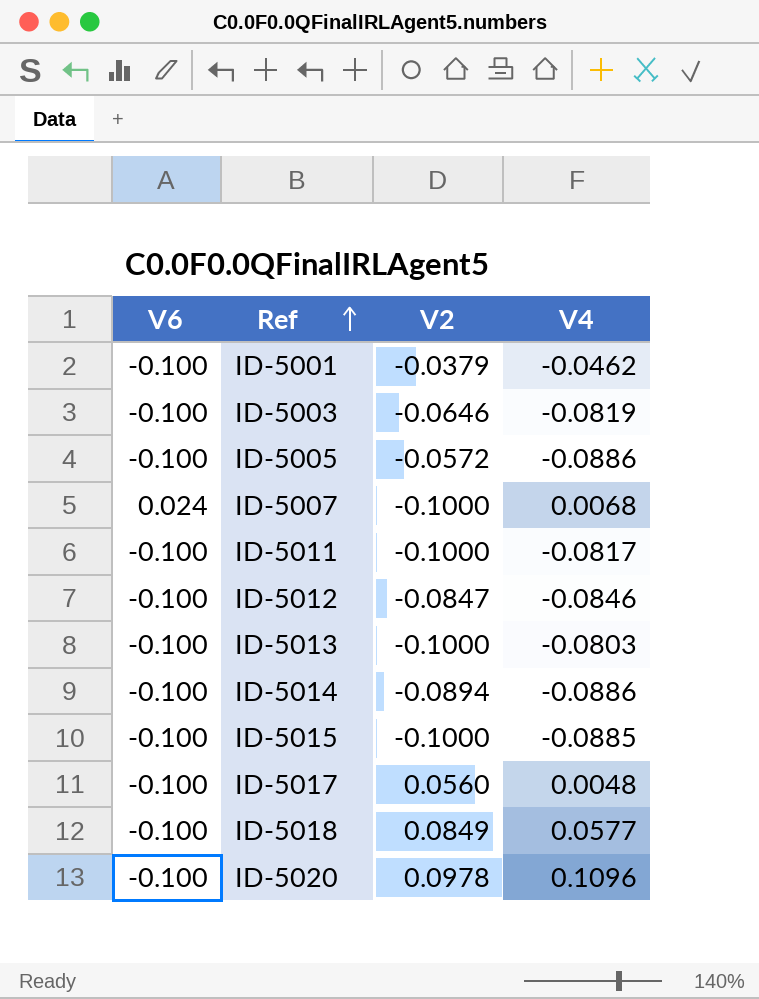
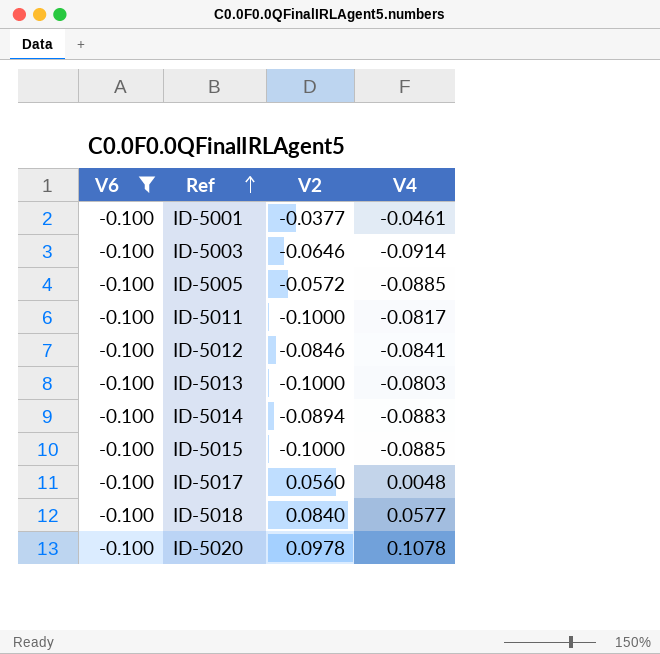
filter: none -> V6 = -0.100
ID-5001 | V2: -0.0379 -> -0.0377
ID-5001 | V4: -0.0462 -> -0.0461
ID-5003 | V4: -0.0819 -> -0.0914
ID-5005 | V4: -0.0886 -> -0.0885
ID-5012 | V2: -0.0847 -> -0.0846
ID-5012 | V4: -0.0846 -> -0.0841
ID-5014 | V4: -0.0886 -> -0.0883
ID-5018 | V2: 0.0849 -> 0.0840
ID-5020 | V4: 0.1096 -> 0.1078

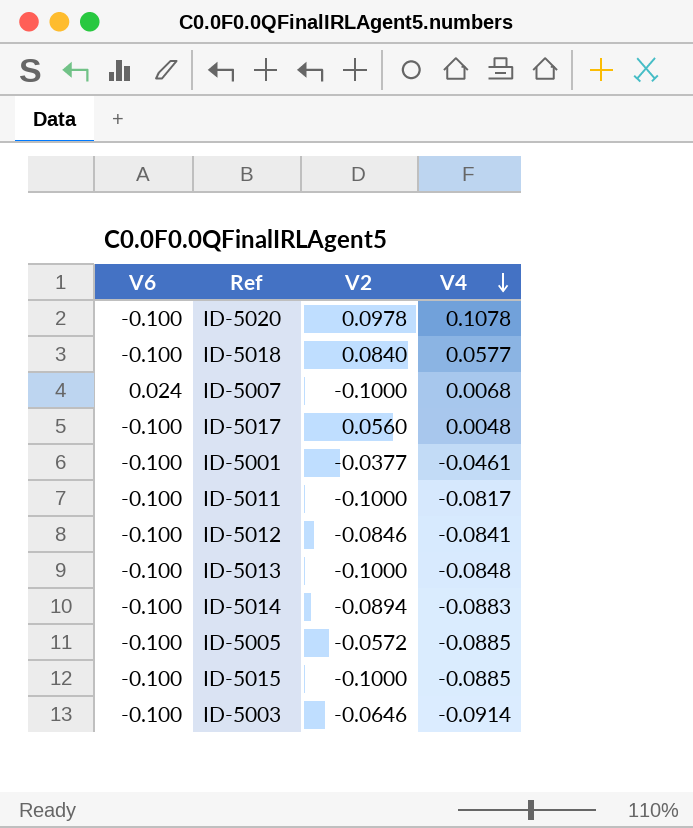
filter: V6 = -0.100 -> none
row order: Ref ascending -> V4 descending
ID-5013 | V4: -0.0803 -> -0.0848

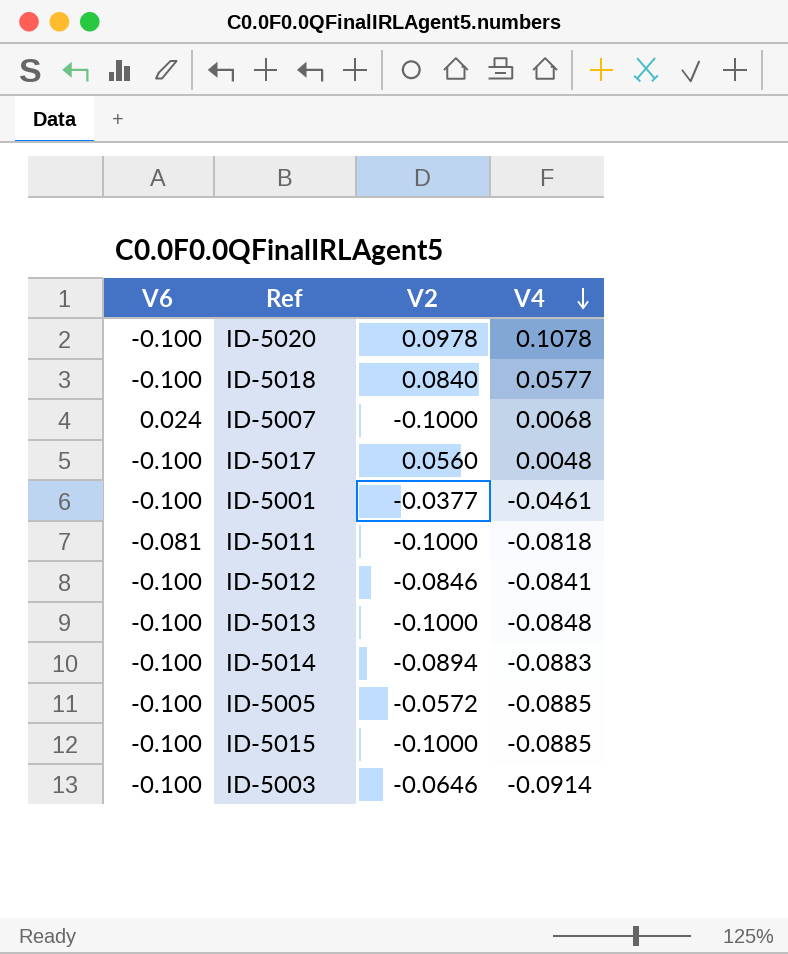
ID-5011 | V6: -0.100 -> -0.081
ID-5011 | V4: -0.0817 -> -0.0818

